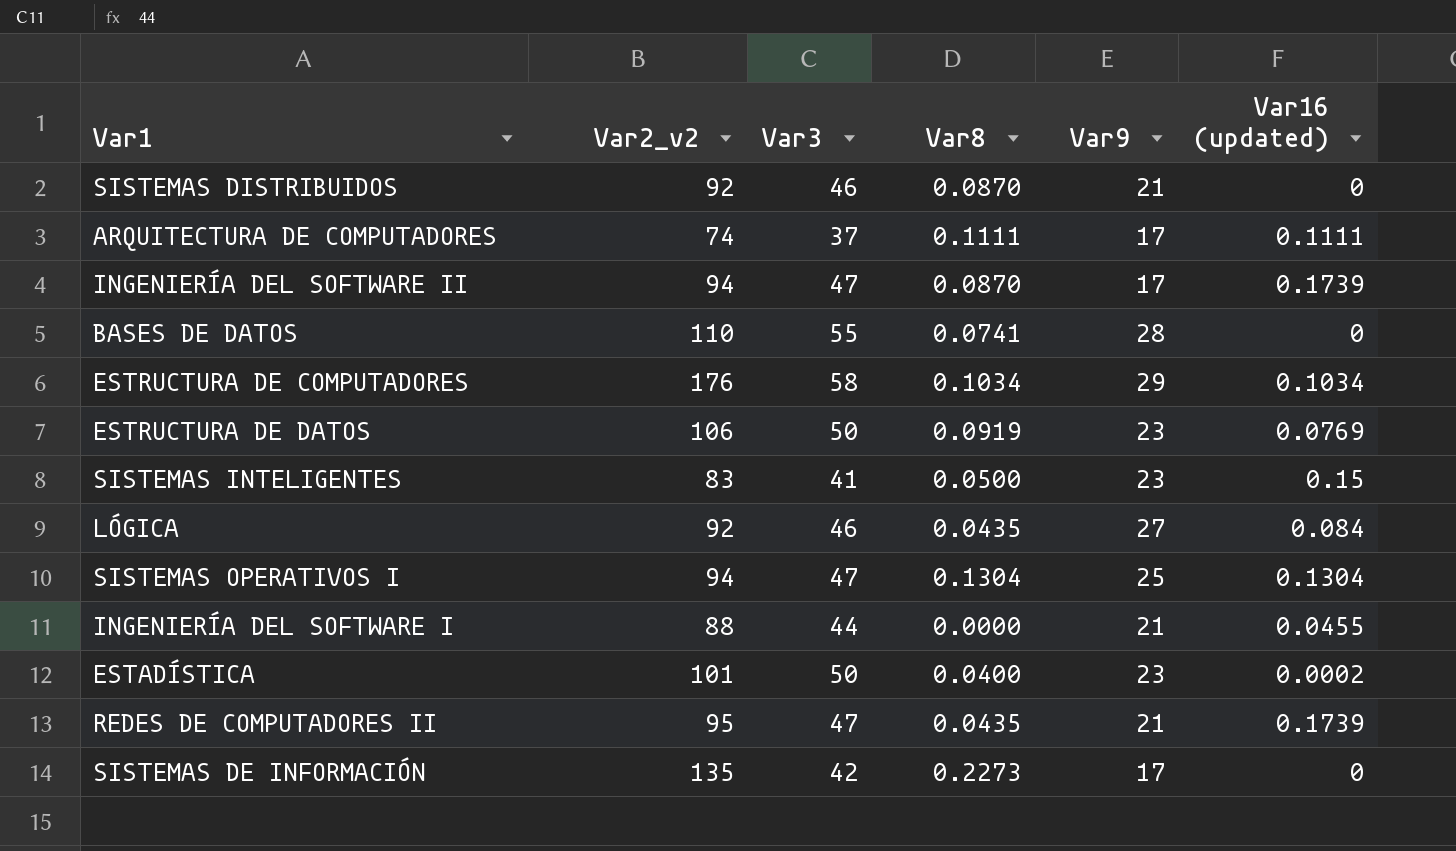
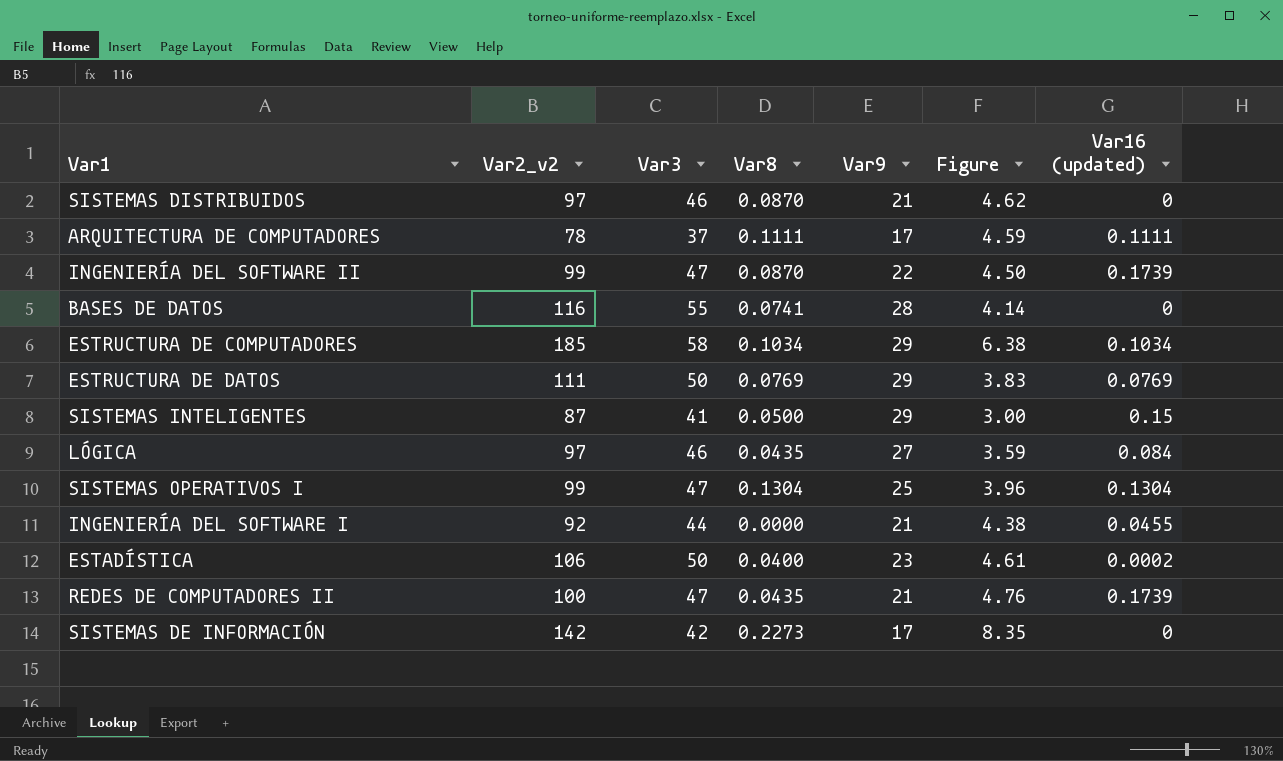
column Figure | formula: none -> [Var2_v2] / [Var9]
SISTEMAS DISTRIBUIDOS | Var2_v2: 92 -> 97
ARQUITECTURA DE COMPUTADORES | Var2_v2: 74 -> 78
INGENIERÍA DEL SOFTWARE II | Var2_v2: 94 -> 99
INGENIERÍA DEL SOFTWARE II | Var9: 17 -> 22
BASES DE DATOS | Var2_v2: 110 -> 116
ESTRUCTURA DE COMPUTADORES | Var2_v2: 176 -> 185
ESTRUCTURA DE DATOS | Var2_v2: 106 -> 111
ESTRUCTURA DE DATOS | Var8: 0.0919 -> 0.0769
ESTRUCTURA DE DATOS | Var9: 23 -> 29
SISTEMAS INTELIGENTES | Var2_v2: 83 -> 87
SISTEMAS INTELIGENTES | Var9: 23 -> 29
LÓGICA | Var2_v2: 92 -> 97
SISTEMAS OPERATIVOS I | Var2_v2: 94 -> 99
INGENIERÍA DEL SOFTWARE I | Var2_v2: 88 -> 92
ESTADÍSTICA | Var2_v2: 101 -> 106
REDES DE COMPUTADORES II | Var2_v2: 95 -> 100
SISTEMAS DE INFORMACIÓN | Var2_v2: 135 -> 142

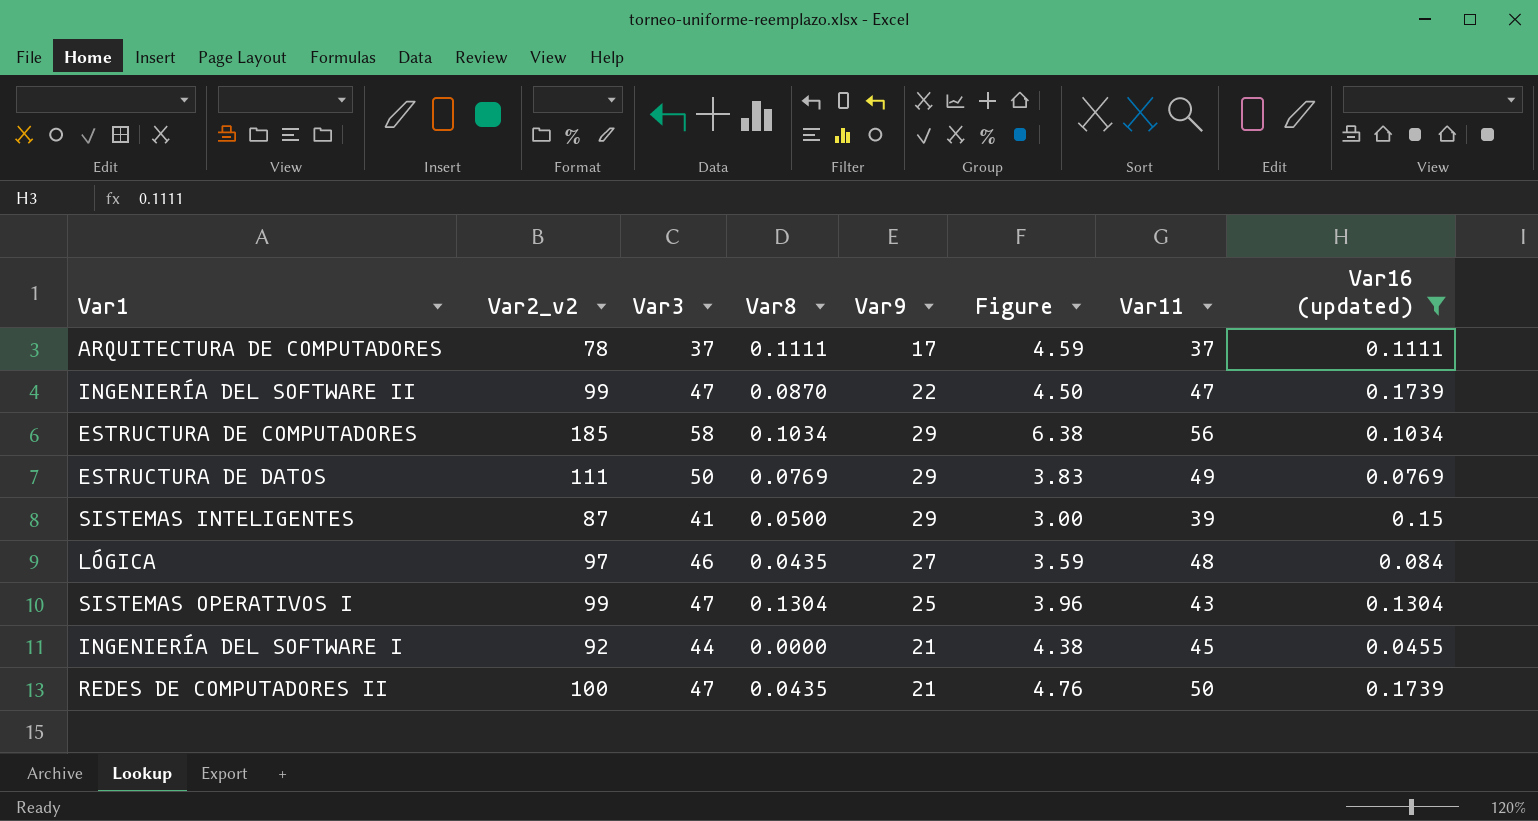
filter: none -> Var16 (updated) >= 0.0455
column Var11 | position: none -> 7

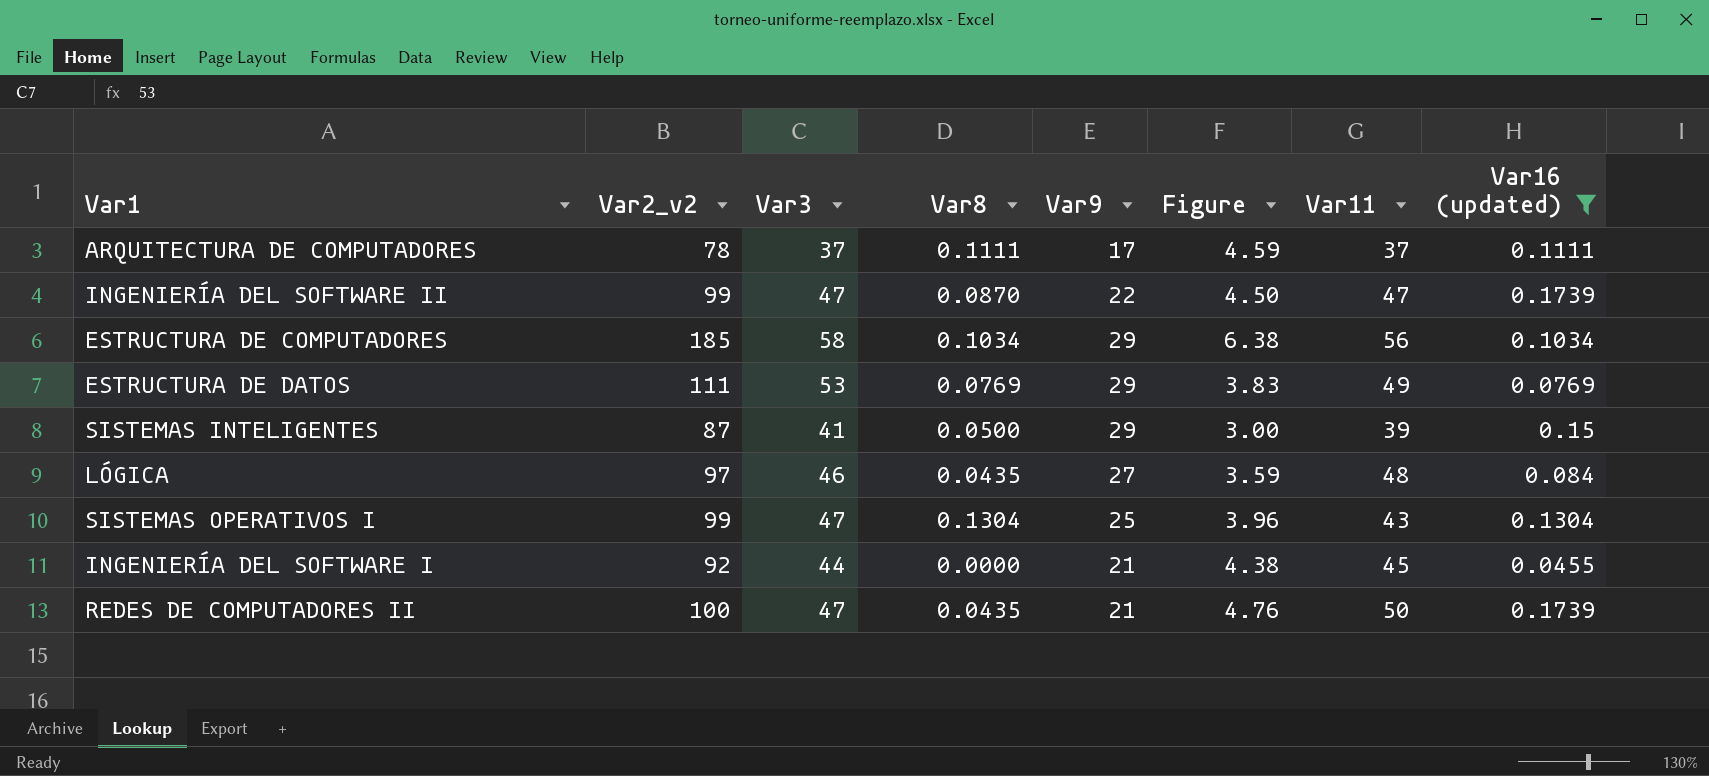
ESTRUCTURA DE DATOS | Var3: 50 -> 53

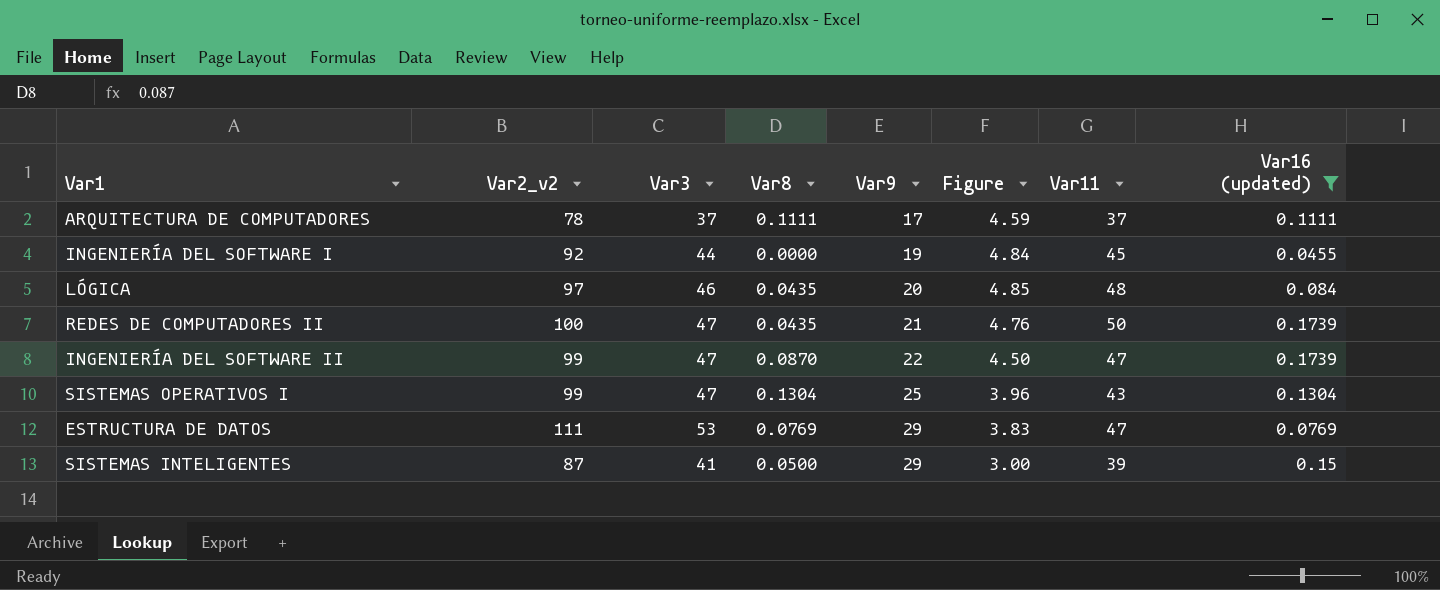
row order: none -> Var9 ascending
row ESTRUCTURA DE COMPUTADORES: 185 | 58 | 0.1034 | 29 | 6.38 | 56 | 0.1034 -> none
INGENIERÍA DEL SOFTWARE I | Var9: 21 -> 19
INGENIERÍA DEL SOFTWARE I | Figure: 4.38 -> 4.84
LÓGICA | Var9: 27 -> 20
LÓGICA | Figure: 3.59 -> 4.85
ESTRUCTURA DE DATOS | Var11: 49 -> 47

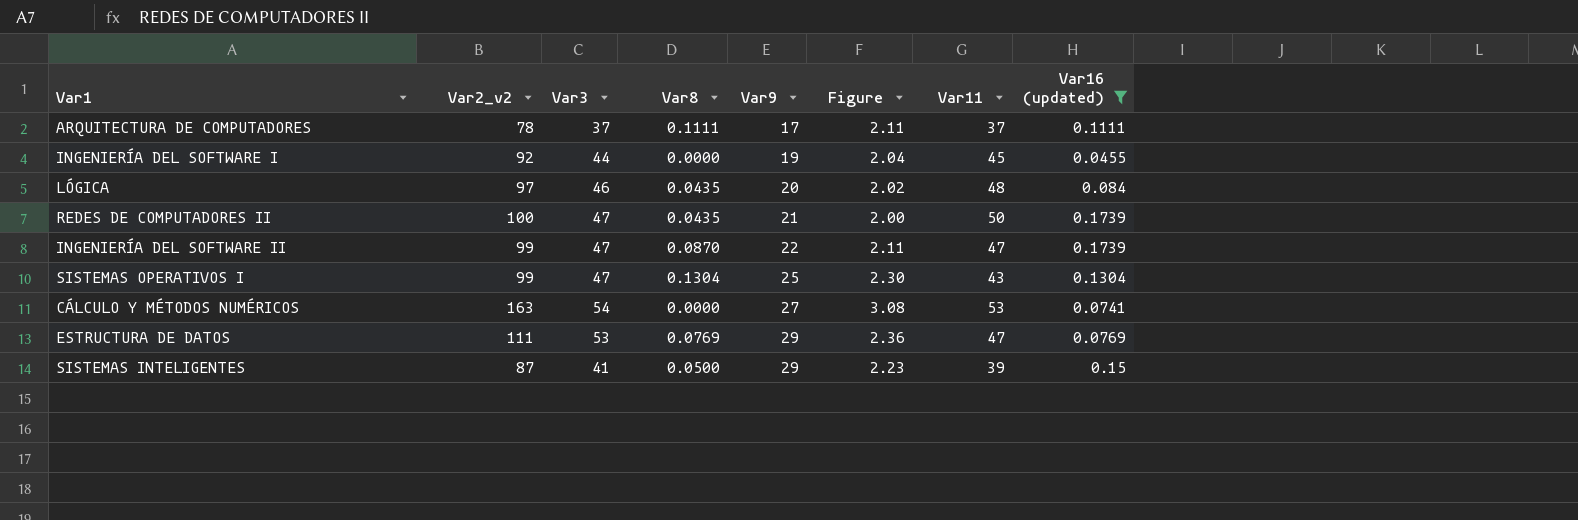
column Figure | formula: [Var2_v2] / [Var9] -> [Var2_v2] / [Var11]
row CÁLCULO Y MÉTODOS NUMÉRICOS: none -> 163 | 54 | 0.0000 | 27 | 3.08 | 53 | 0.0741

